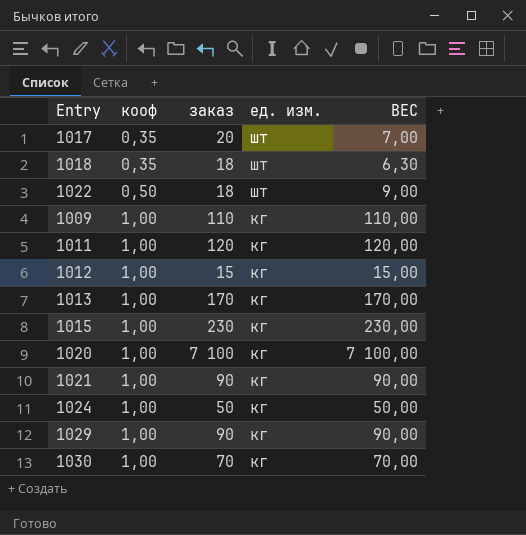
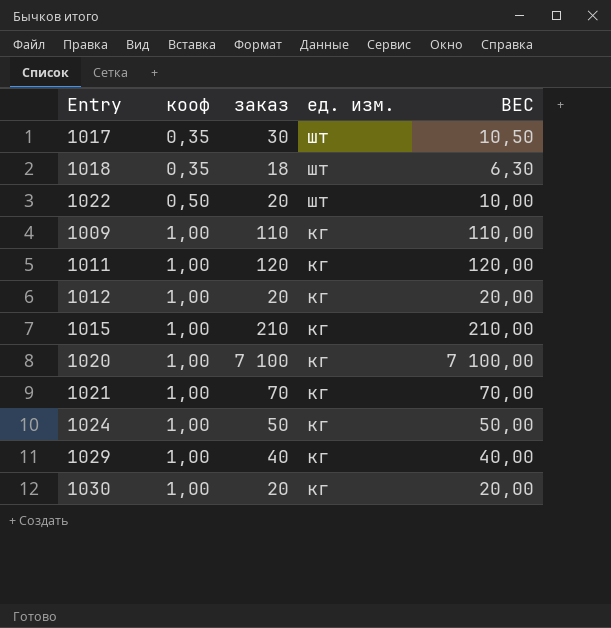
row 1013: 1,00 | 170 | кг | 170,00 -> none
1017 | заказ: 20 -> 30
1017 | ВЕС: 7,00 -> 10,50
1022 | заказ: 18 -> 20
1022 | ВЕС: 9,00 -> 10,00
1012 | заказ: 15 -> 20
1012 | ВЕС: 15,00 -> 20,00
1015 | заказ: 230 -> 210
1015 | ВЕС: 230,00 -> 210,00
1021 | заказ: 90 -> 70
1021 | ВЕС: 90,00 -> 70,00
1029 | заказ: 90 -> 40
1029 | ВЕС: 90,00 -> 40,00
1030 | заказ: 70 -> 20
1030 | ВЕС: 70,00 -> 20,00

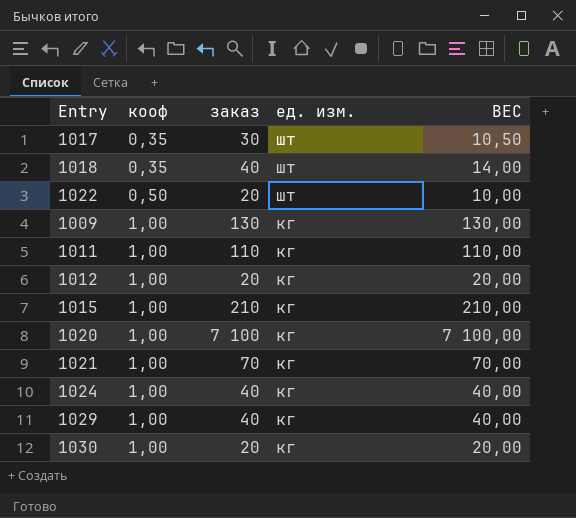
1018 | заказ: 18 -> 40
1018 | ВЕС: 6,30 -> 14,00
1009 | заказ: 110 -> 130
1009 | ВЕС: 110,00 -> 130,00
1011 | заказ: 120 -> 110
1011 | ВЕС: 120,00 -> 110,00
1024 | заказ: 50 -> 40
1024 | ВЕС: 50,00 -> 40,00

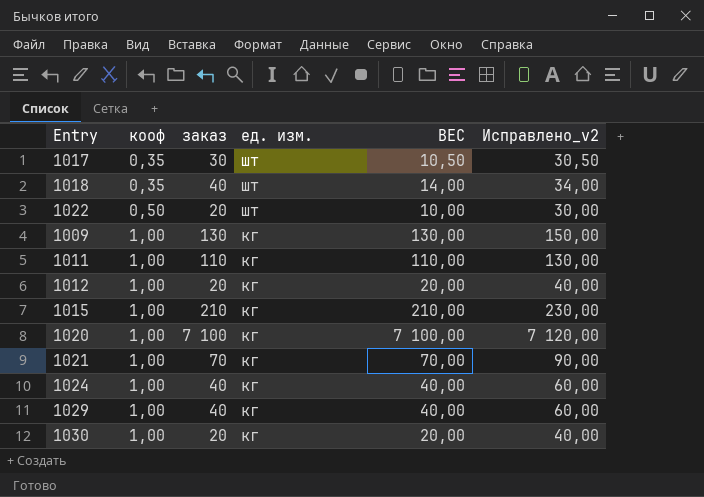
column Исправлено_v2 | formula: none -> [ВЕС] + 20

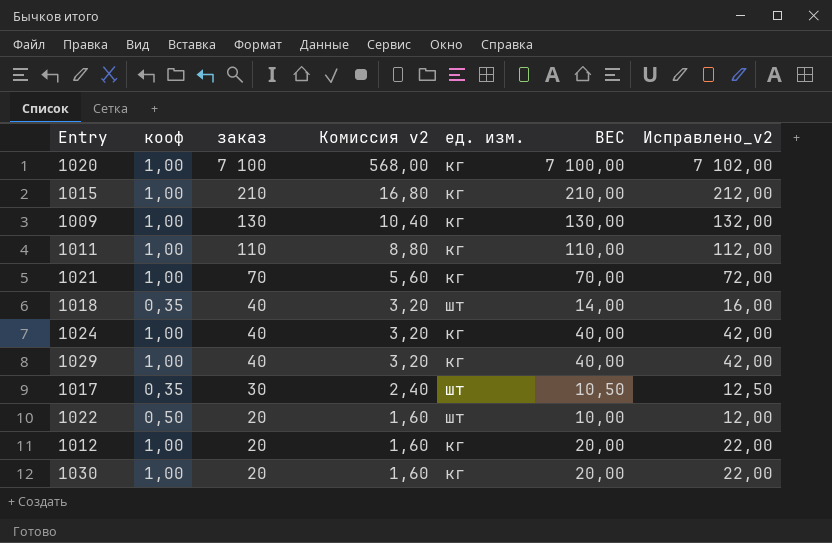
row order: кооф ascending -> заказ descending
column Комиссия v2 | formula: none -> [заказ] * 0,08
column Исправлено_v2 | formula: [ВЕС] + 20 -> [ВЕС] + 2

